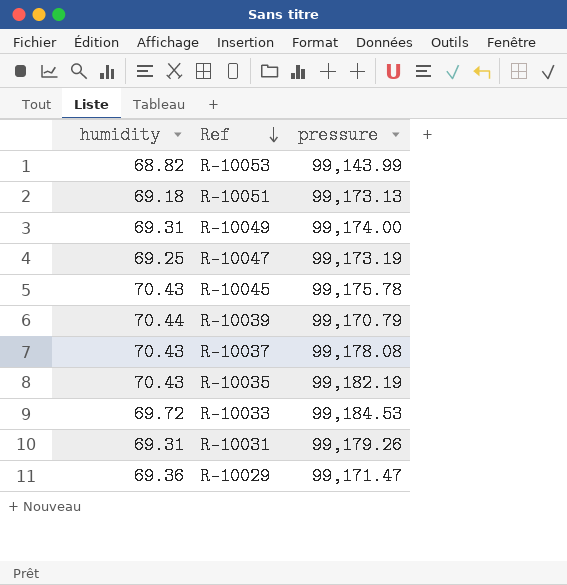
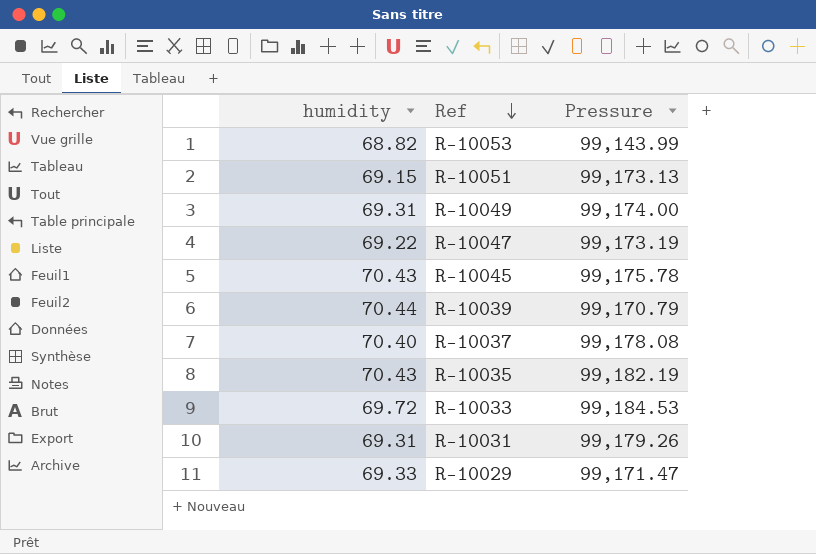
column name: pressure -> Pressure
R-10051 | humidity: 69.18 -> 69.15
R-10047 | humidity: 69.25 -> 69.22
R-10037 | humidity: 70.43 -> 70.40
R-10029 | humidity: 69.36 -> 69.33

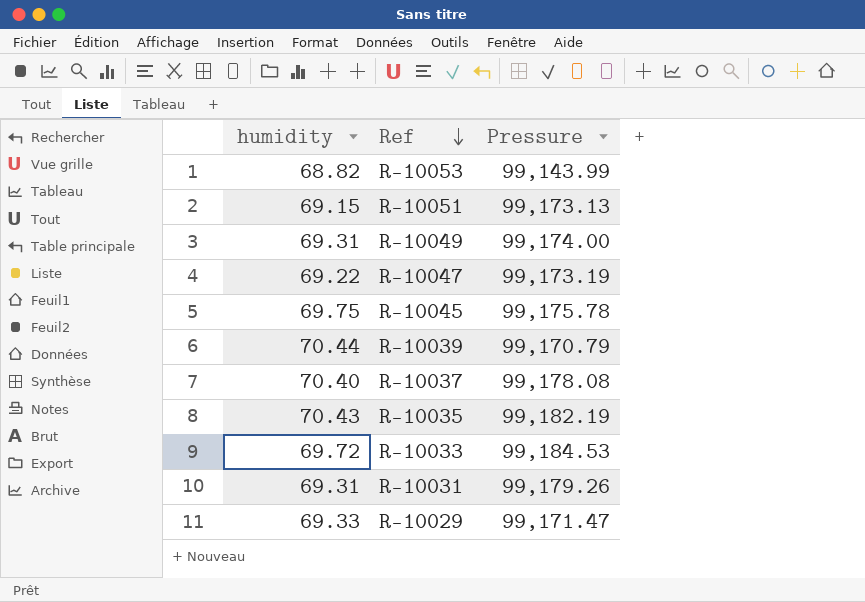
R-10045 | humidity: 70.43 -> 69.75

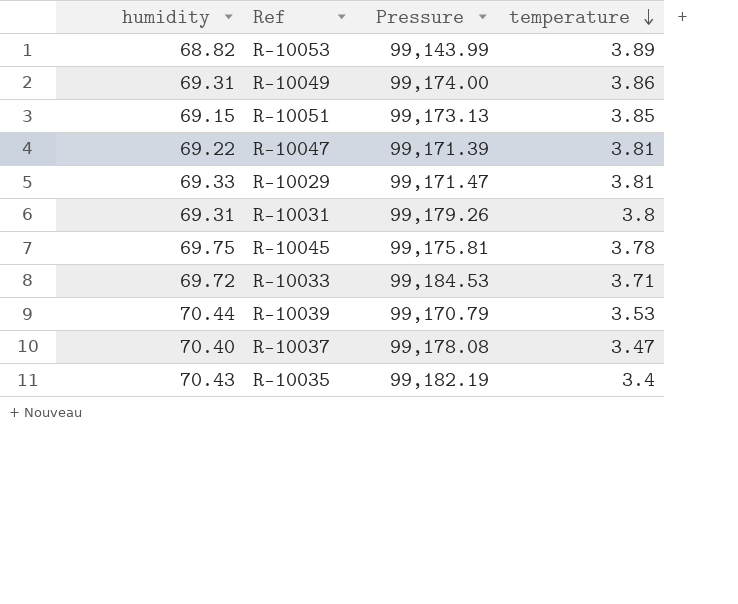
row order: Ref descending -> temperature descending
column temperature | position: none -> 4
R-10047 | Pressure: 99,173.19 -> 99,171.39
R-10045 | Pressure: 99,175.78 -> 99,175.81

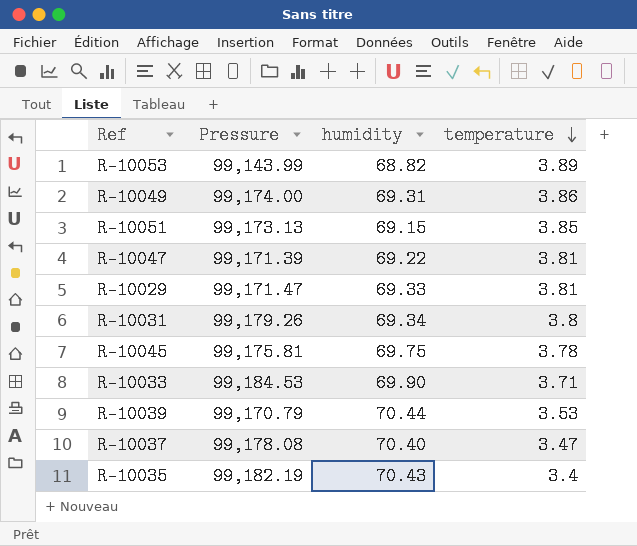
column humidity | position: 1 -> 3
R-10031 | humidity: 69.31 -> 69.34
R-10033 | humidity: 69.72 -> 69.90

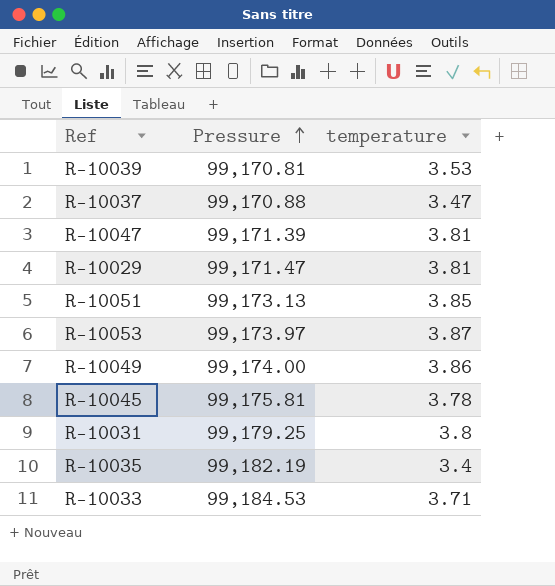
row order: temperature descending -> Pressure ascending
column humidity | position: 3 -> none
R-10039 | Pressure: 99,170.79 -> 99,170.81
R-10037 | Pressure: 99,178.08 -> 99,170.88
R-10053 | Pressure: 99,143.99 -> 99,173.97
R-10053 | temperature: 3.89 -> 3.87
R-10031 | Pressure: 99,179.26 -> 99,179.25

